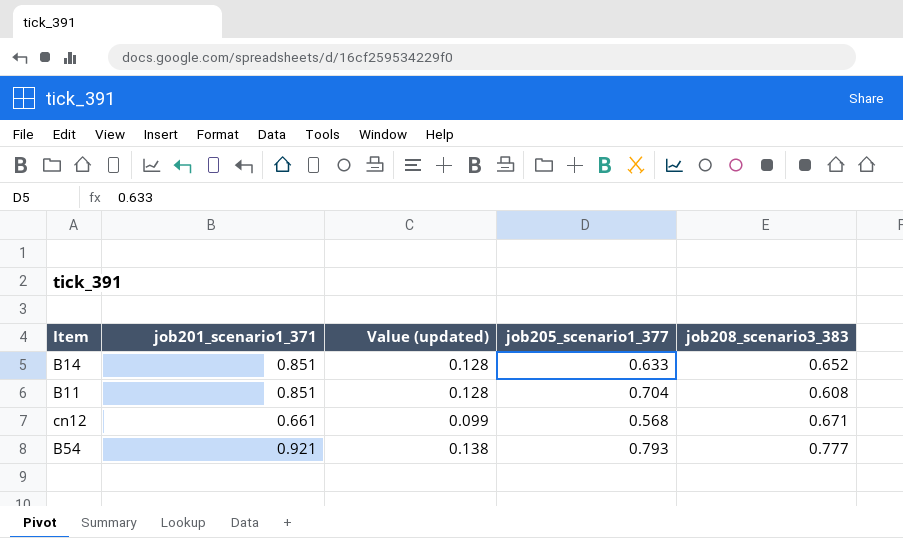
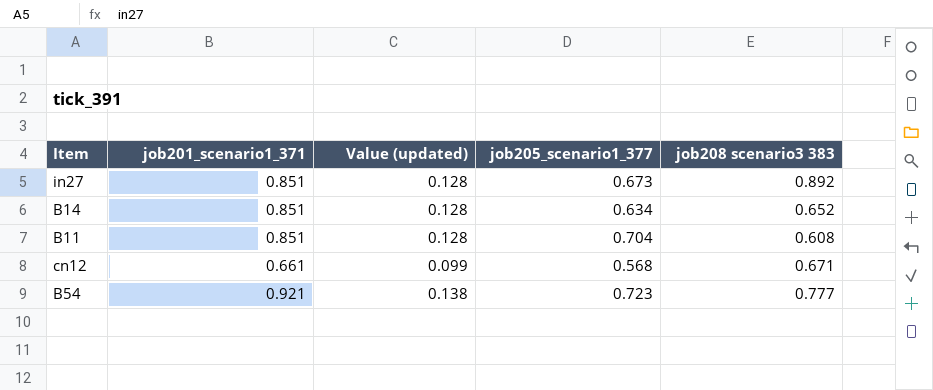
column name: job208_scenario3_383 -> job208 scenario3 383
row in27: none -> 0.851 | 0.128 | 0.673 | 0.892
B14 | job205_scenario1_377: 0.633 -> 0.634
B54 | job205_scenario1_377: 0.793 -> 0.723

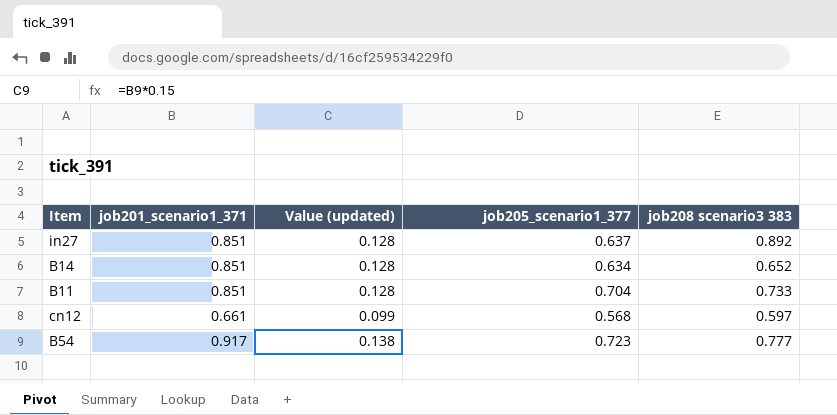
in27 | job205_scenario1_377: 0.673 -> 0.637
B11 | job208 scenario3 383: 0.608 -> 0.733
cn12 | job208 scenario3 383: 0.671 -> 0.597
B54 | job201_scenario1_371: 0.921 -> 0.917

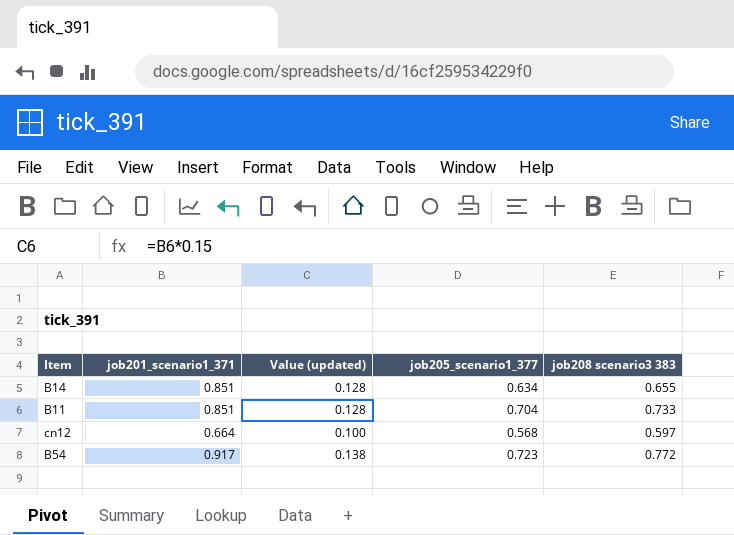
row in27: 0.851 | 0.128 | 0.637 | 0.892 -> none
B14 | job208 scenario3 383: 0.652 -> 0.655
cn12 | job201_scenario1_371: 0.661 -> 0.664
cn12 | Value (updated): 0.099 -> 0.100
B54 | job208 scenario3 383: 0.777 -> 0.772

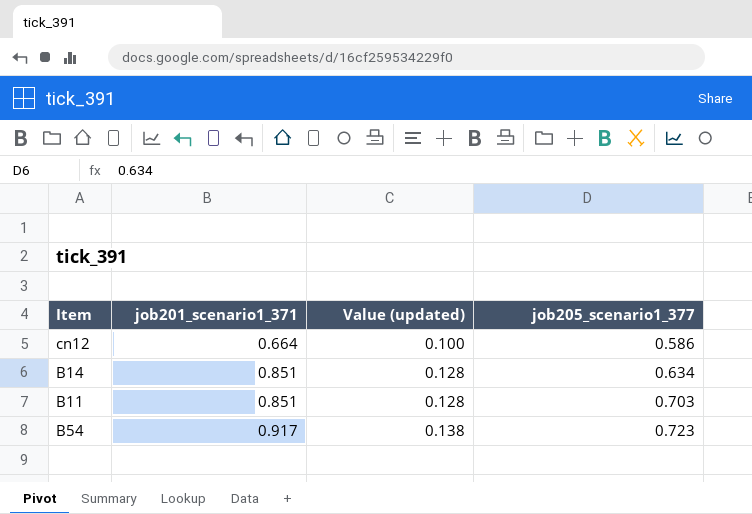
row order: none -> job201_scenario1_371 ascending
column job208 scenario3 383 | position: 5 -> none
cn12 | job205_scenario1_377: 0.568 -> 0.586
B11 | job205_scenario1_377: 0.704 -> 0.703

